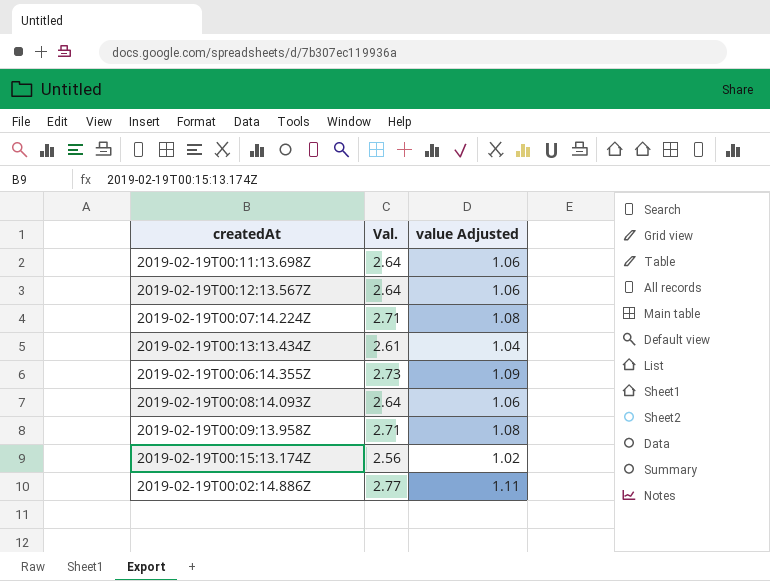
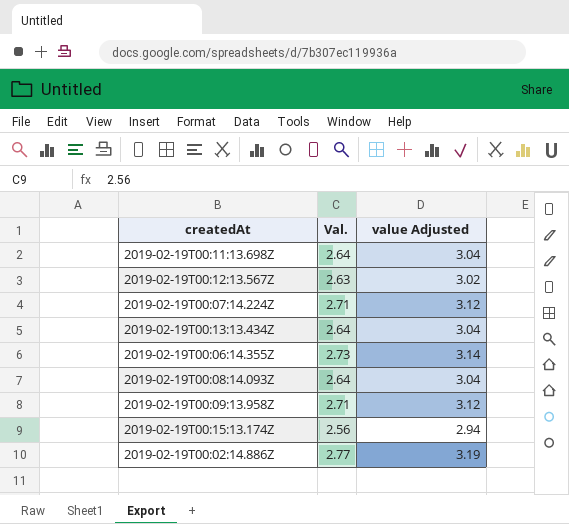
column value Adjusted | formula: [Val.] * 0.4 -> [Val.] * 1.15
2019-02-19T00:12:13.567Z | Val.: 2.64 -> 2.63
2019-02-19T00:13:13.434Z | Val.: 2.61 -> 2.64

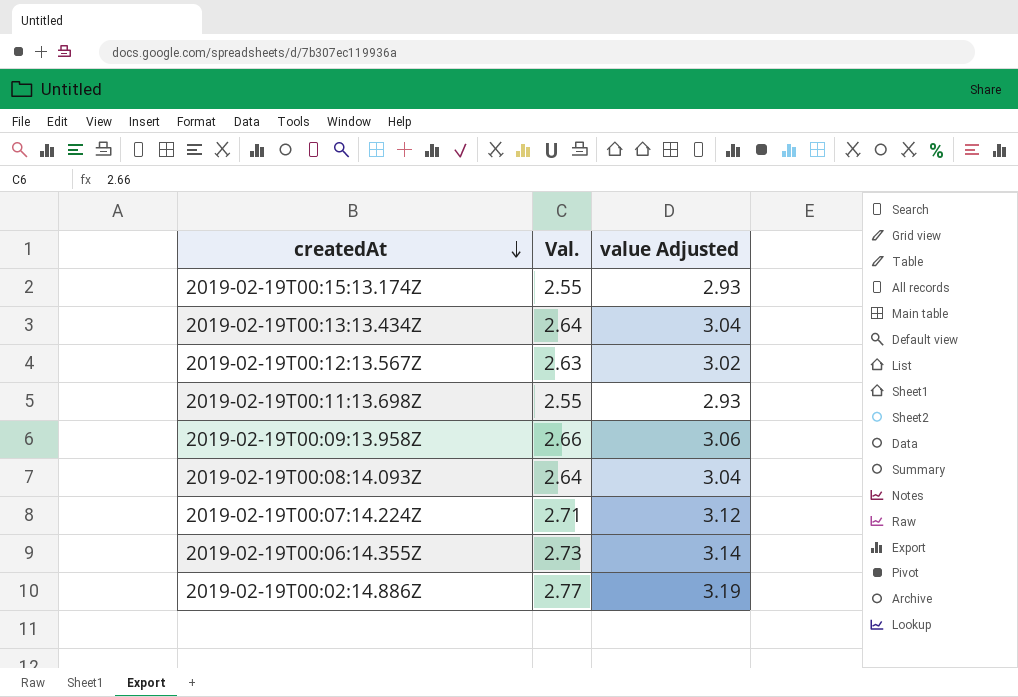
row order: none -> createdAt descending
2019-02-19T00:15:13.174Z | Val.: 2.56 -> 2.55
2019-02-19T00:15:13.174Z | value Adjusted: 2.94 -> 2.93
2019-02-19T00:11:13.698Z | Val.: 2.64 -> 2.55
2019-02-19T00:11:13.698Z | value Adjusted: 3.04 -> 2.93
2019-02-19T00:09:13.958Z | Val.: 2.71 -> 2.66
2019-02-19T00:09:13.958Z | value Adjusted: 3.12 -> 3.06

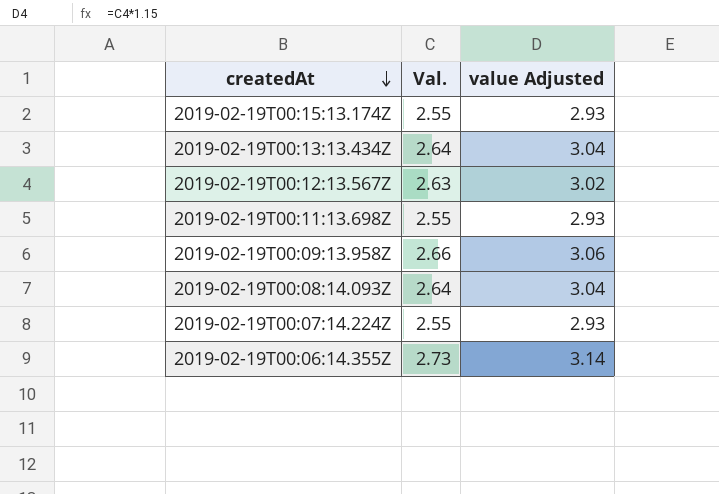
row 2019-02-19T00:02:14.886Z: 2.77 | 3.19 -> none
2019-02-19T00:07:14.224Z | Val.: 2.71 -> 2.55
2019-02-19T00:07:14.224Z | value Adjusted: 3.12 -> 2.93

